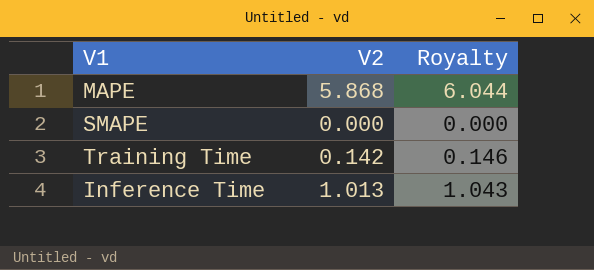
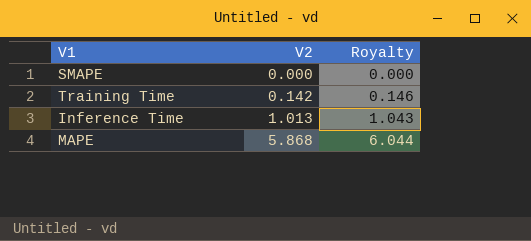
row order: none -> V2 ascending

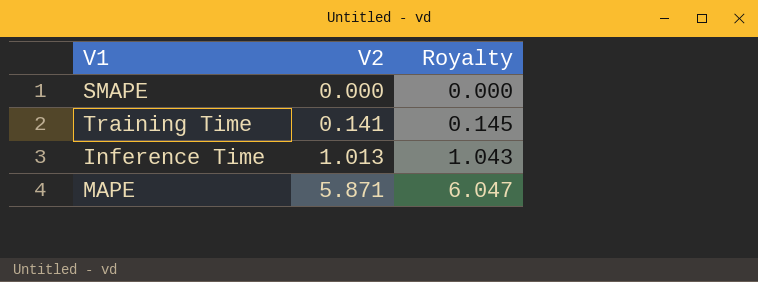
Training Time | V2: 0.142 -> 0.141
Training Time | Royalty: 0.146 -> 0.145
MAPE | V2: 5.868 -> 5.871
MAPE | Royalty: 6.044 -> 6.047

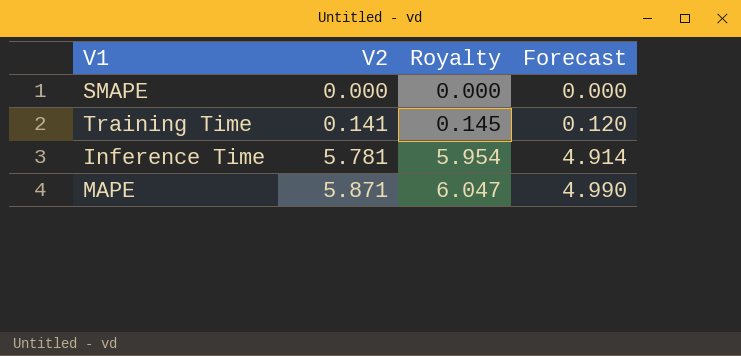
column Forecast | formula: none -> [V2] * 0.85
Inference Time | V2: 1.013 -> 5.781
Inference Time | Royalty: 1.043 -> 5.954

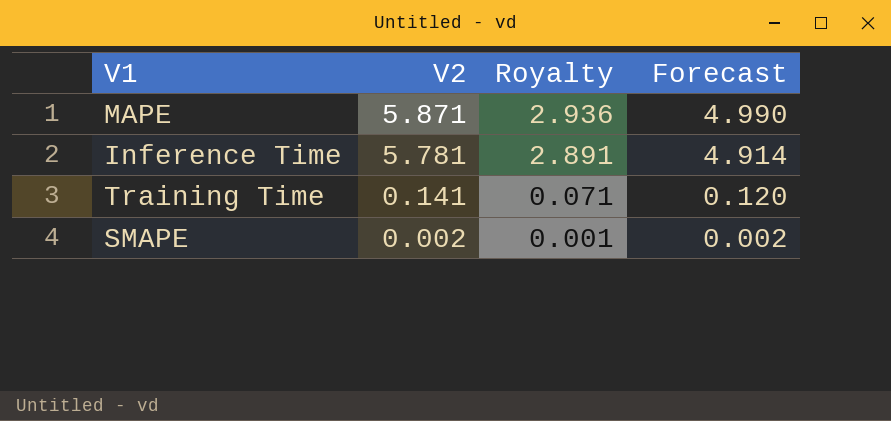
row order: V2 ascending -> V2 descending
column Royalty | formula: [V2] * 1.03 -> [V2] * 0.5
SMAPE | V2: 0.000 -> 0.002
SMAPE | Forecast: 0.000 -> 0.002

